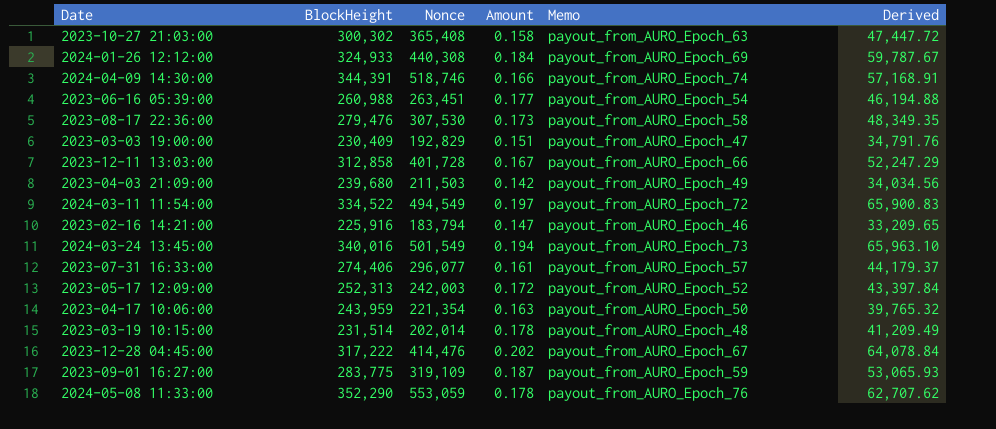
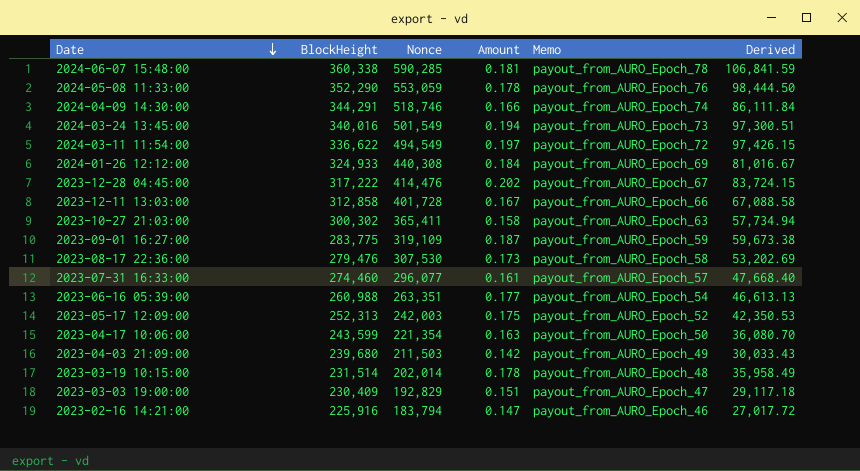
row order: none -> Date descending
column Derived | formula: [BlockHeight] * [Amount] -> [Nonce] * [Amount]
row 2024-06-07 15:48:00: none -> 360,338 | 590,285 | 0.181 | payout_from_AURO_Epoch_78 | 106,841.59
2024-04-09 14:30:00 | BlockHeight: 344,391 -> 344,291
2024-03-11 11:54:00 | BlockHeight: 334,522 -> 336,622
2023-10-27 21:03:00 | Nonce: 365,408 -> 365,411
2023-07-31 16:33:00 | BlockHeight: 274,406 -> 274,460
2023-06-16 05:39:00 | Nonce: 263,451 -> 263,351
2023-05-17 12:09:00 | Amount: 0.172 -> 0.175
2023-04-17 10:06:00 | BlockHeight: 243,959 -> 243,599

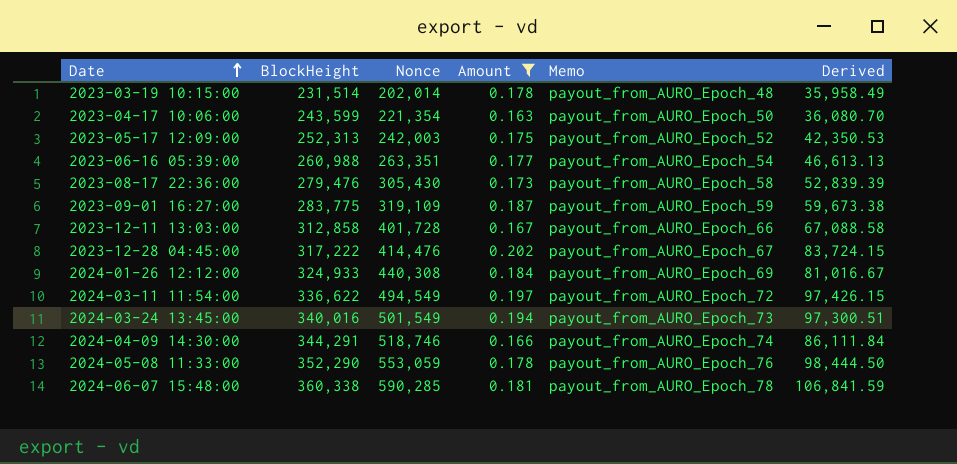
filter: none -> Amount >= 0.163
row order: Date descending -> Date ascending
2023-08-17 22:36:00 | Nonce: 307,530 -> 305,430
2023-08-17 22:36:00 | Derived: 53,202.69 -> 52,839.39

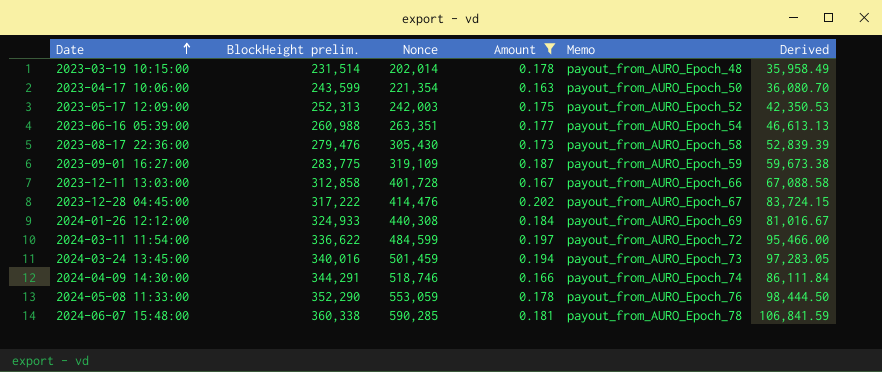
column name: BlockHeight -> BlockHeight prelim.
2024-03-11 11:54:00 | Nonce: 494,549 -> 484,599
2024-03-11 11:54:00 | Derived: 97,426.15 -> 95,466.00
2024-03-24 13:45:00 | Nonce: 501,549 -> 501,459
2024-03-24 13:45:00 | Derived: 97,300.51 -> 97,283.05

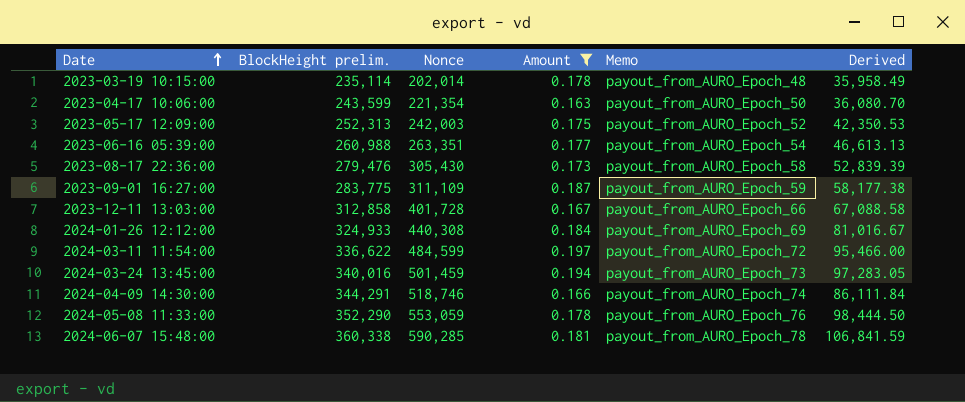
row 2023-12-28 04:45:00: 317,222 | 414,476 | 0.202 | payout_from_AURO_Epoch_67 | 83,724.15 -> none
2023-03-19 10:15:00 | BlockHeight prelim.: 231,514 -> 235,114
2023-09-01 16:27:00 | Nonce: 319,109 -> 311,109
2023-09-01 16:27:00 | Derived: 59,673.38 -> 58,177.38

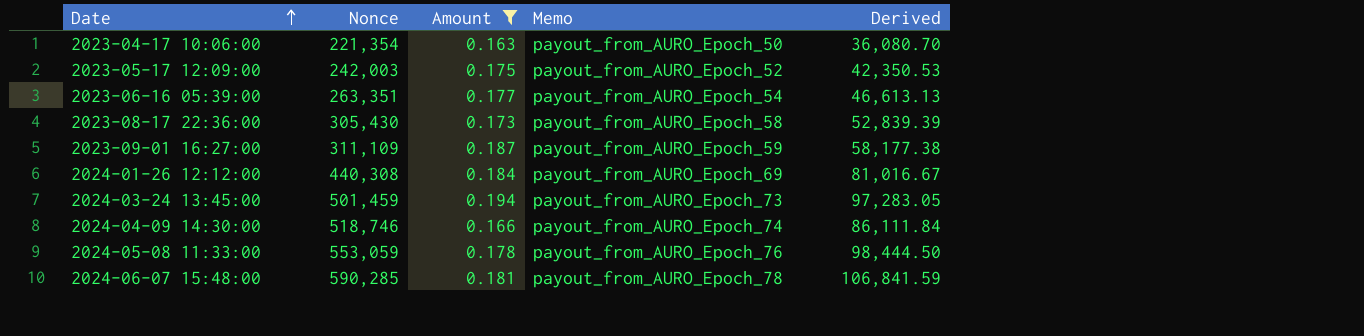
column BlockHeight prelim. | position: 2 -> none
row 2023-03-19 10:15:00: 235,114 | 202,014 | 0.178 | payout_from_AURO_Epoch_48 | 35,958.49 -> none
row 2023-12-11 13:03:00: 312,858 | 401,728 | 0.167 | payout_from_AURO_Epoch_66 | 67,088.58 -> none
row 2024-03-11 11:54:00: 336,622 | 484,599 | 0.197 | payout_from_AURO_Epoch_72 | 95,466.00 -> none

